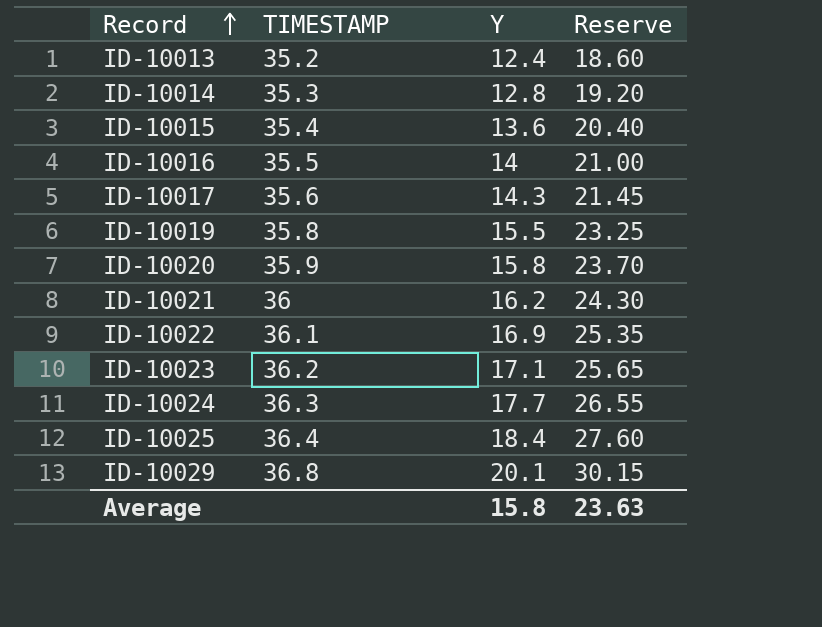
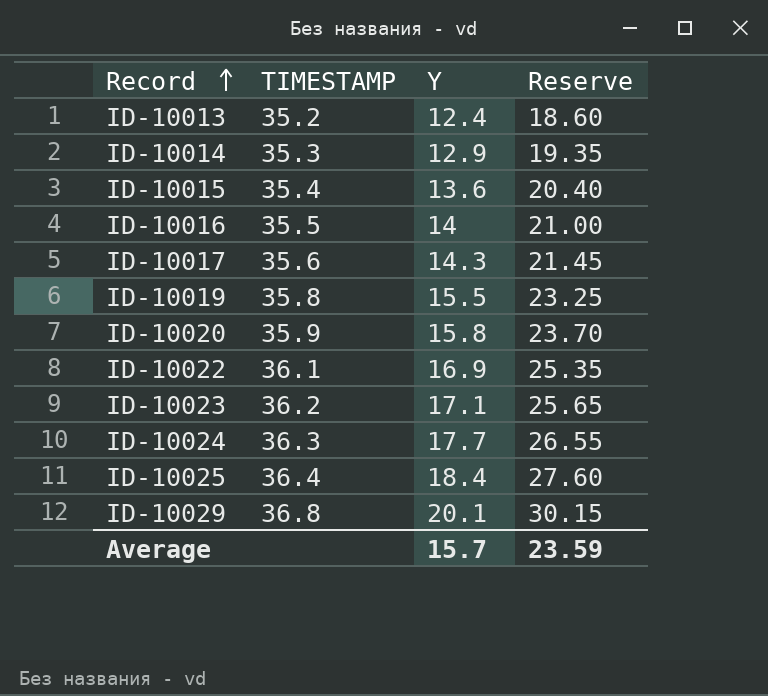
row ID-10021: 36 | 16.2 | 24.30 -> none
ID-10014 | Y: 12.8 -> 12.9
ID-10014 | Reserve: 19.20 -> 19.35
Average | Y: 15.8 -> 15.7
Average | Reserve: 23.63 -> 23.59

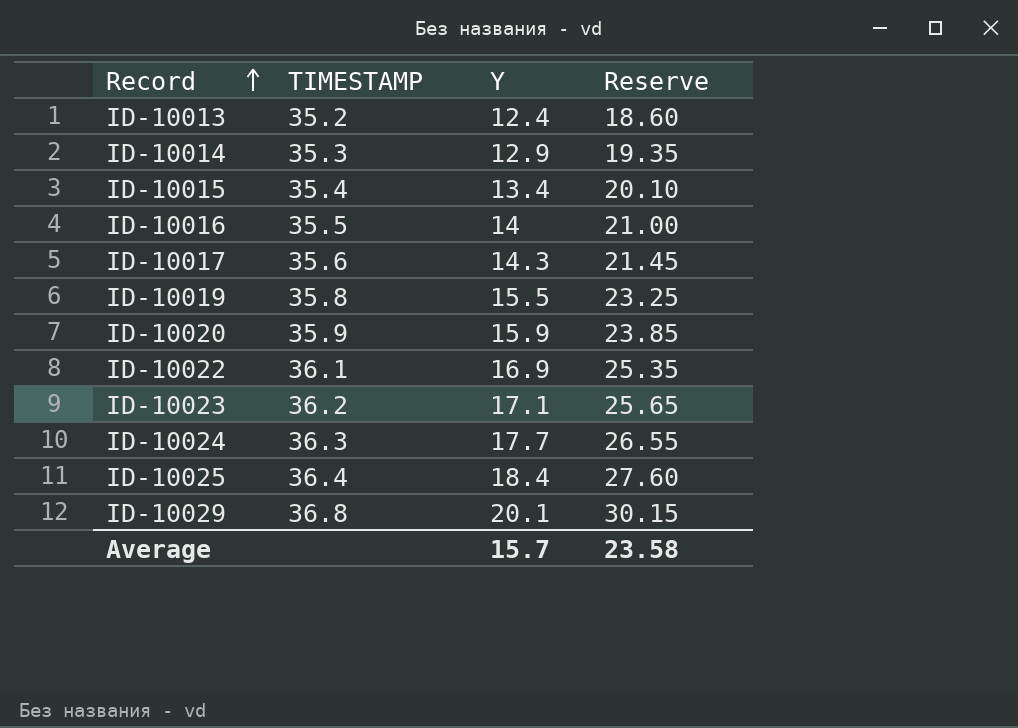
ID-10015 | Y: 13.6 -> 13.4
ID-10015 | Reserve: 20.40 -> 20.10
ID-10020 | Y: 15.8 -> 15.9
ID-10020 | Reserve: 23.70 -> 23.85
Average | Reserve: 23.59 -> 23.58

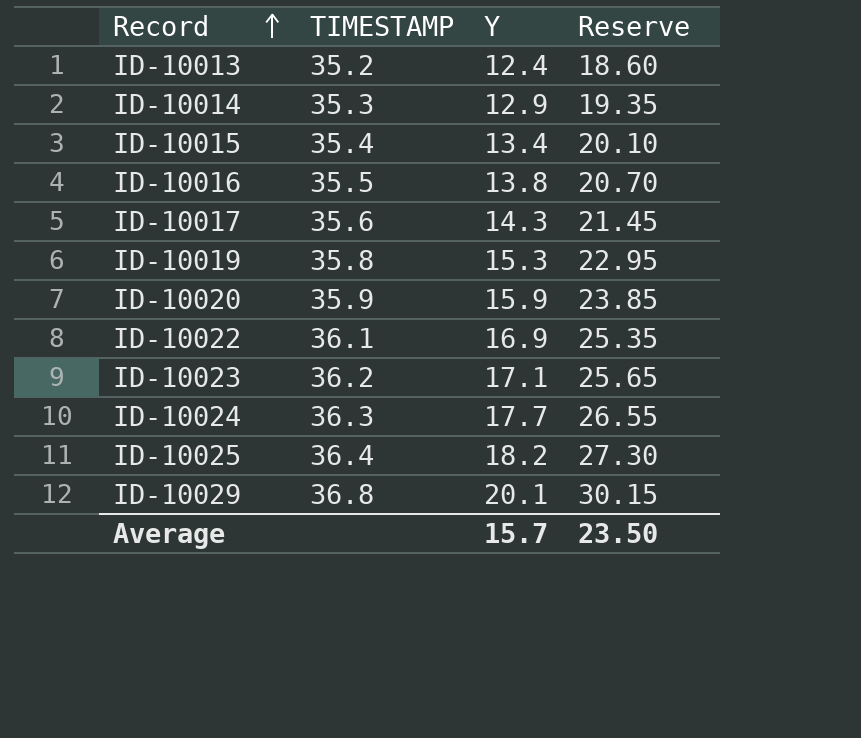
ID-10016 | Y: 14 -> 13.8
ID-10016 | Reserve: 21.00 -> 20.70
ID-10019 | Y: 15.5 -> 15.3
ID-10019 | Reserve: 23.25 -> 22.95
ID-10025 | Y: 18.4 -> 18.2
ID-10025 | Reserve: 27.60 -> 27.30
Average | Reserve: 23.58 -> 23.50

